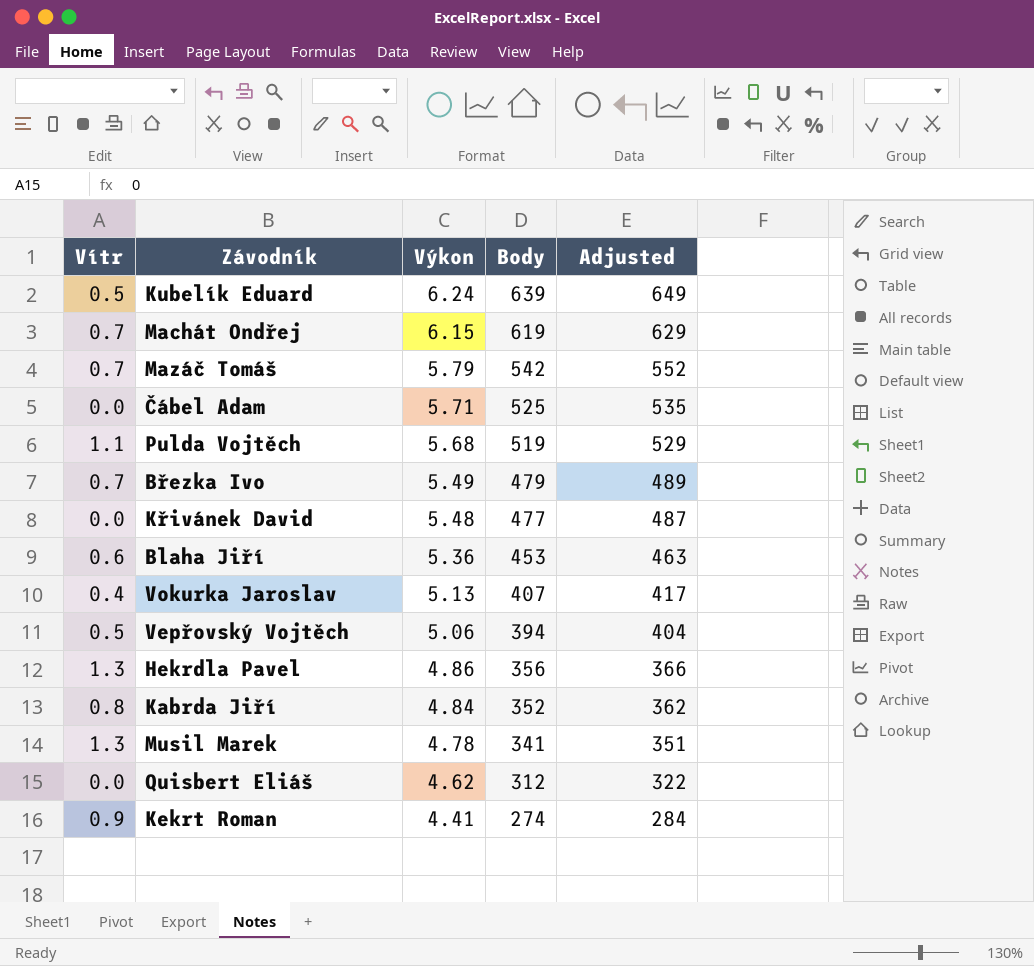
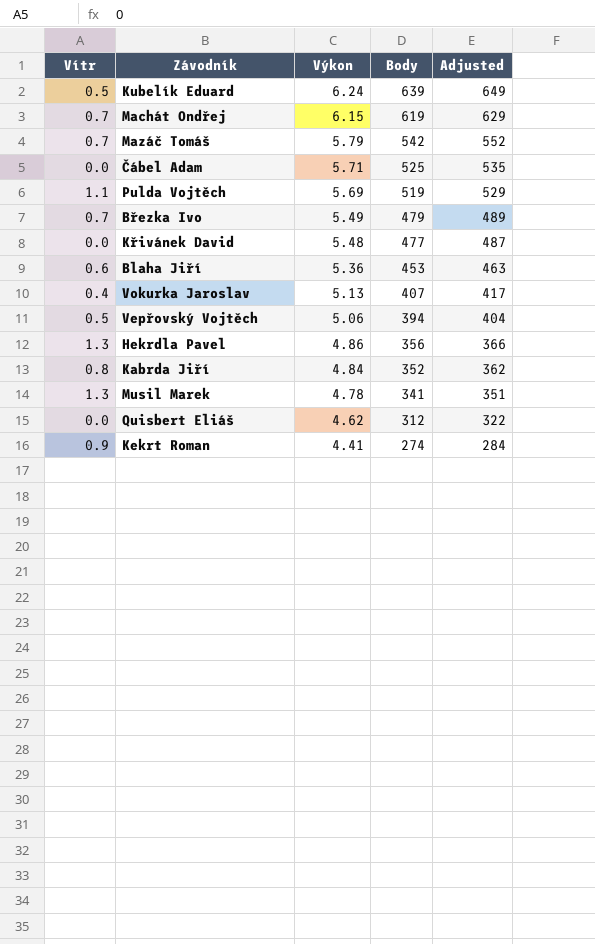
Pulda Vojtěch | Výkon: 5.68 -> 5.69

